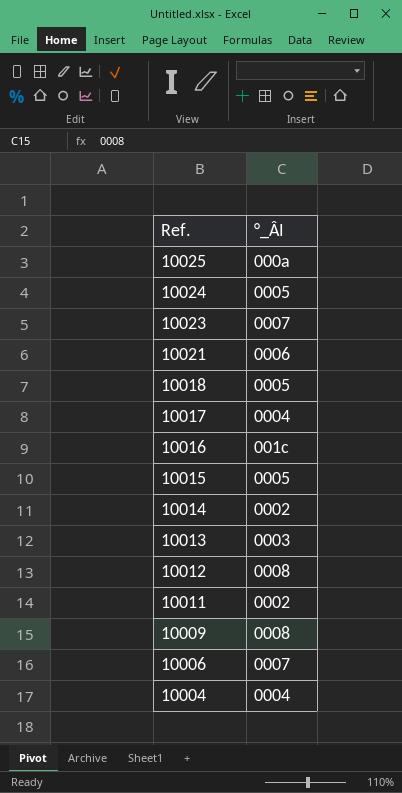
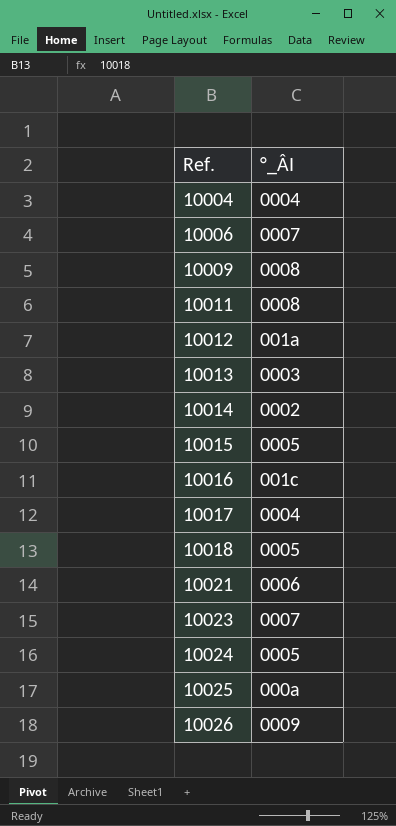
row order: Ref. descending -> Ref. ascending
10011 | °_ÂI: 0002 -> 0008
10012 | °_ÂI: 0008 -> 001a
row 10026: none -> 0009

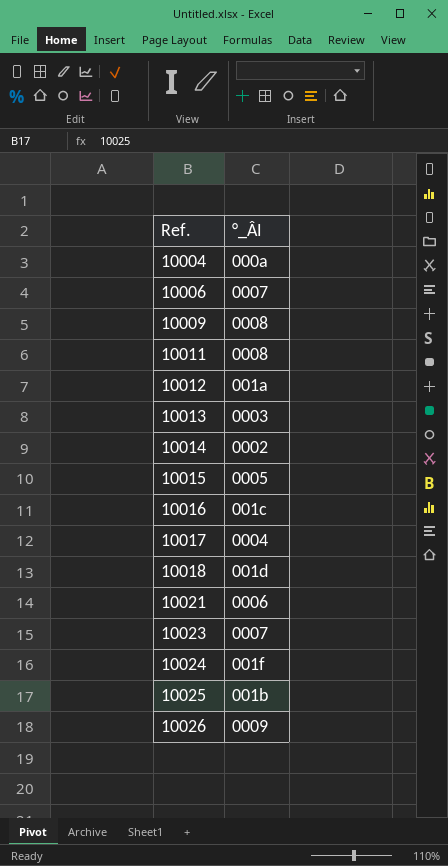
10004 | °_ÂI: 0004 -> 000a
10018 | °_ÂI: 0005 -> 001d
10024 | °_ÂI: 0005 -> 001f
10025 | °_ÂI: 000a -> 001b

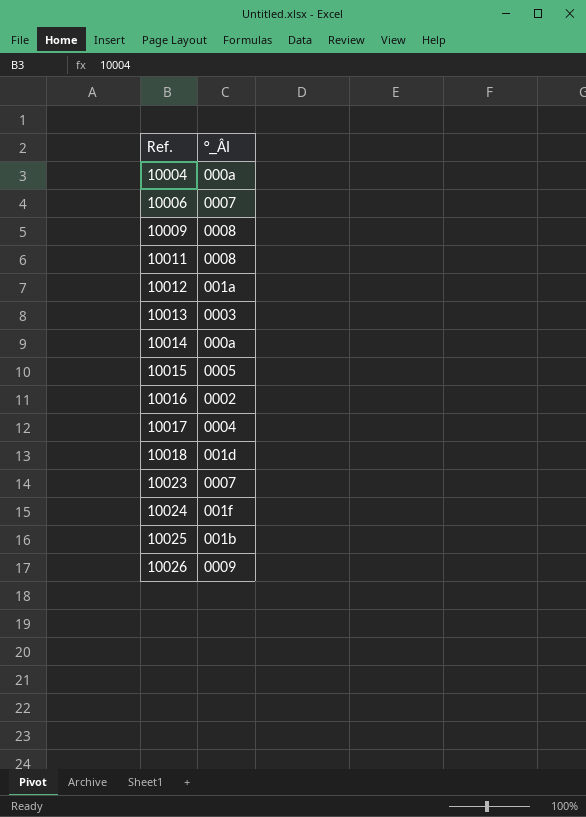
row 10021: 0006 -> none
10014 | °_ÂI: 0002 -> 000a
10016 | °_ÂI: 001c -> 0002

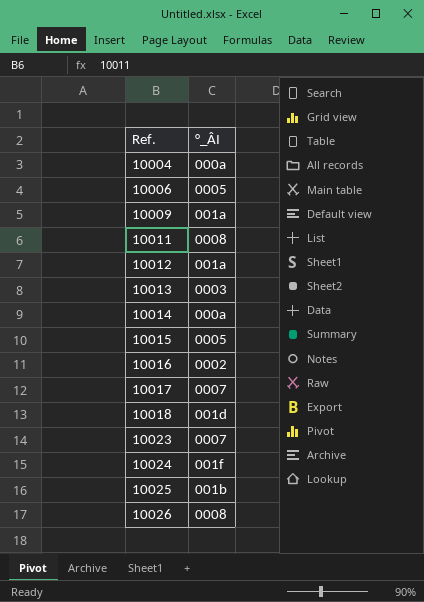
10006 | °_ÂI: 0007 -> 0005
10009 | °_ÂI: 0008 -> 001a
10017 | °_ÂI: 0004 -> 0007
10026 | °_ÂI: 0009 -> 0008

